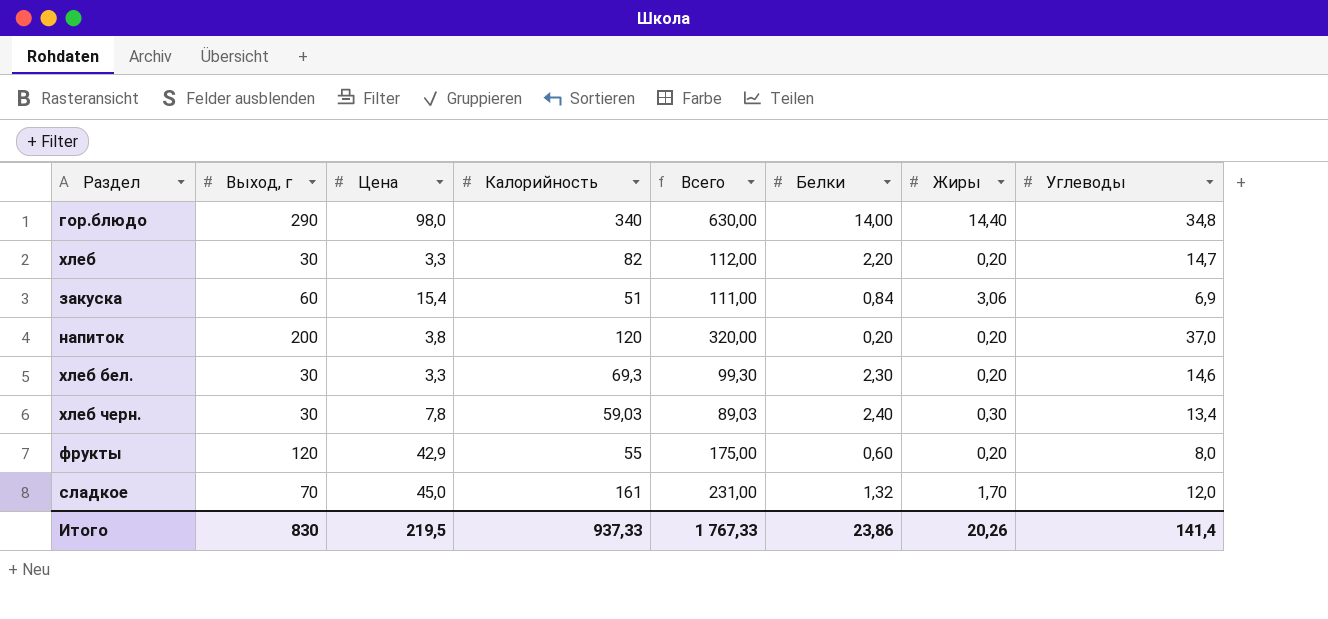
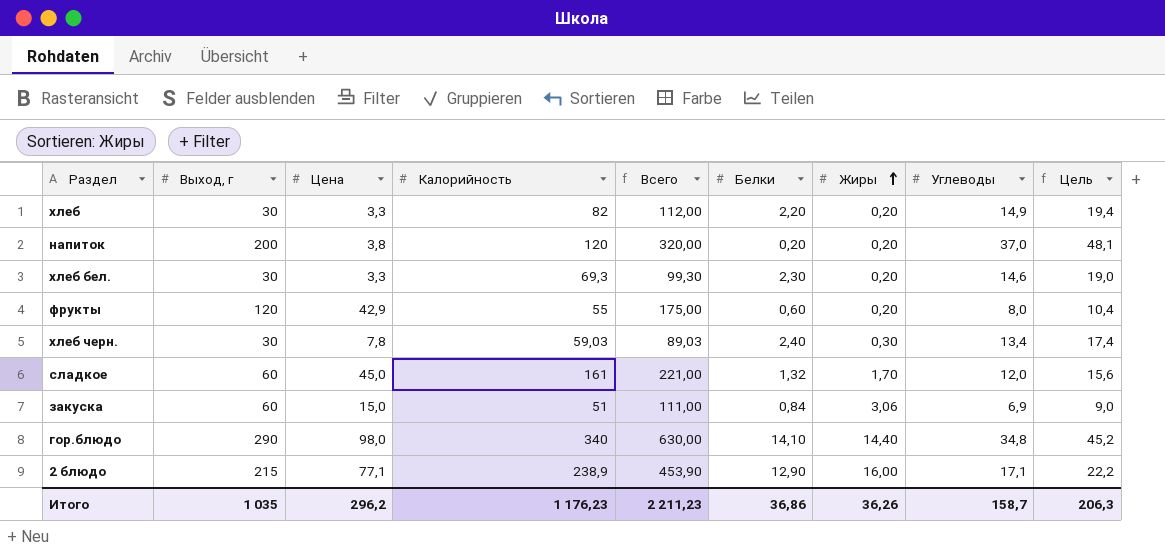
row order: none -> Жиры ascending
column Цель | formula: none -> [Углеводы] * 1,3
хлеб | Углеводы: 14,7 -> 14,9
сладкое | Выход, г: 70 -> 60
сладкое | Всего: 231,00 -> 221,00
закуска | Цена: 15,4 -> 15,0
гор.блюдо | Белки: 14,00 -> 14,10
row 2 блюдо: none -> 215 | 77,1 | 238,9 | 453,90 | 12,90 | 16,00 | 17,1 | 22,2
Итого | Выход, г: 830 -> 1 035
Итого | Цена: 219,5 -> 296,2
Итого | Калорийность: 937,33 -> 1 176,23
Итого | Всего: 1 767,33 -> 2 211,23
Итого | Белки: 23,86 -> 36,86
Итого | Жиры: 20,26 -> 36,26
Итого | Углеводы: 141,4 -> 158,7

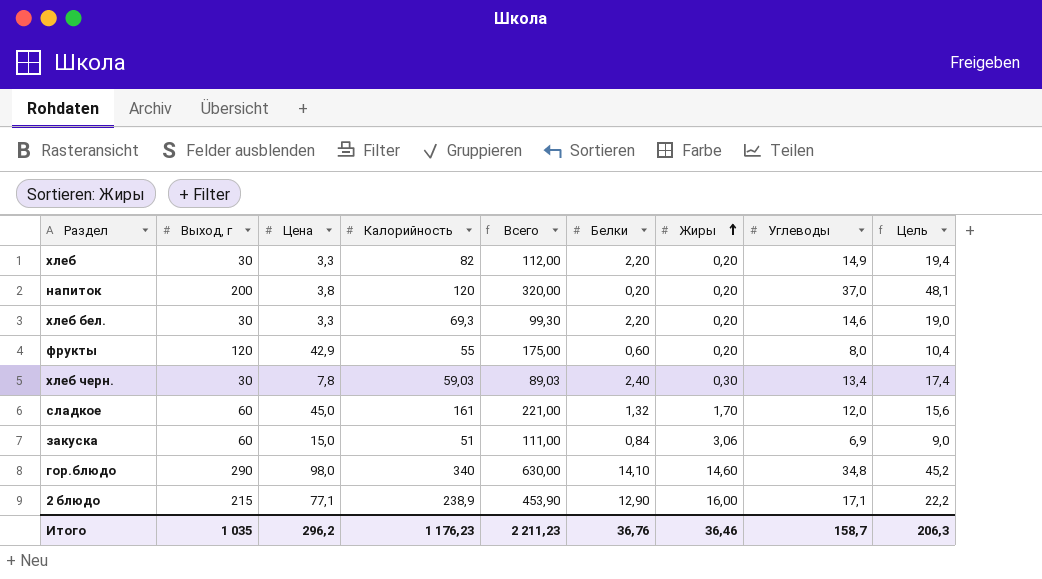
хлеб бел. | Белки: 2,30 -> 2,20
гор.блюдо | Жиры: 14,40 -> 14,60
Итого | Белки: 36,86 -> 36,76
Итого | Жиры: 36,26 -> 36,46

